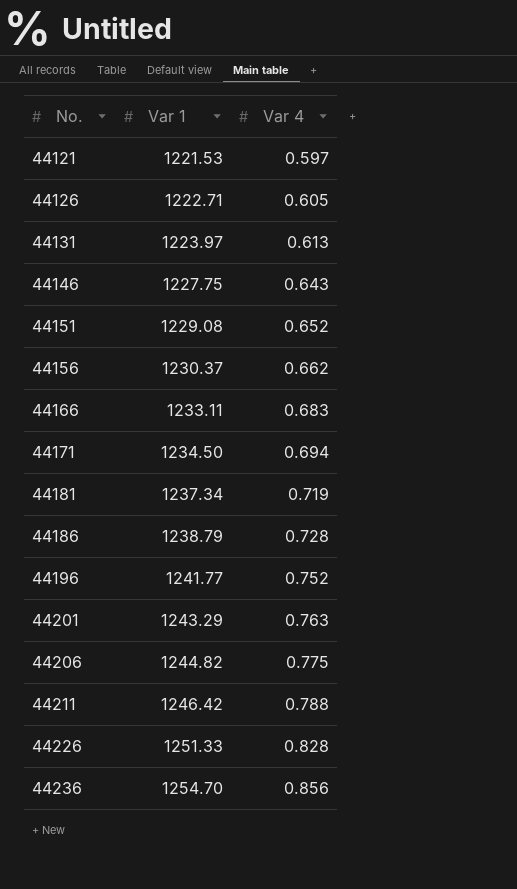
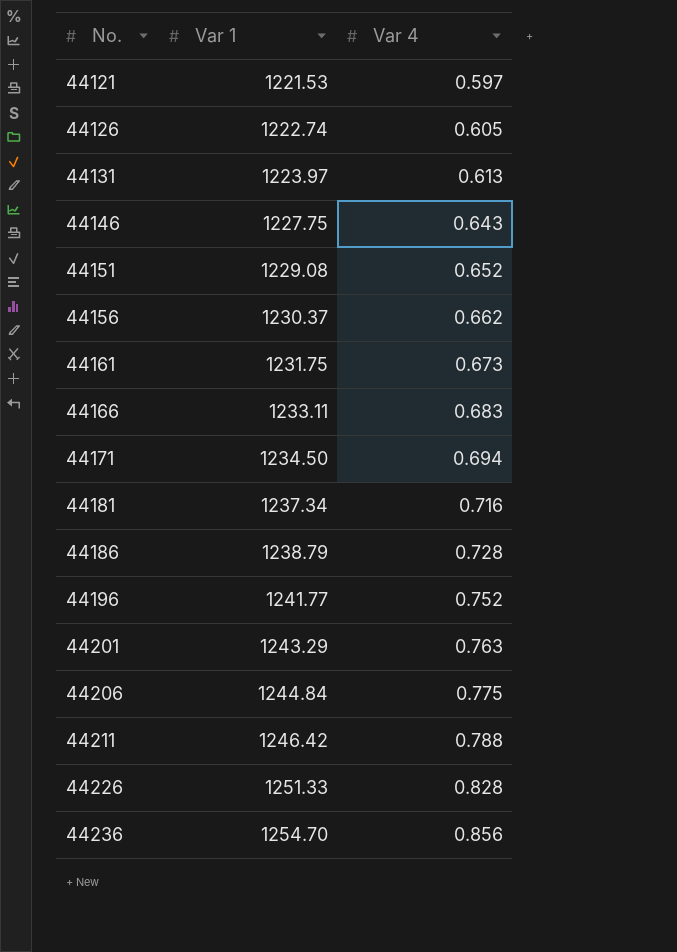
44126 | Var 1: 1222.71 -> 1222.74
row 44161: none -> 1231.75 | 0.673
44181 | Var 4: 0.719 -> 0.716
44206 | Var 1: 1244.82 -> 1244.84

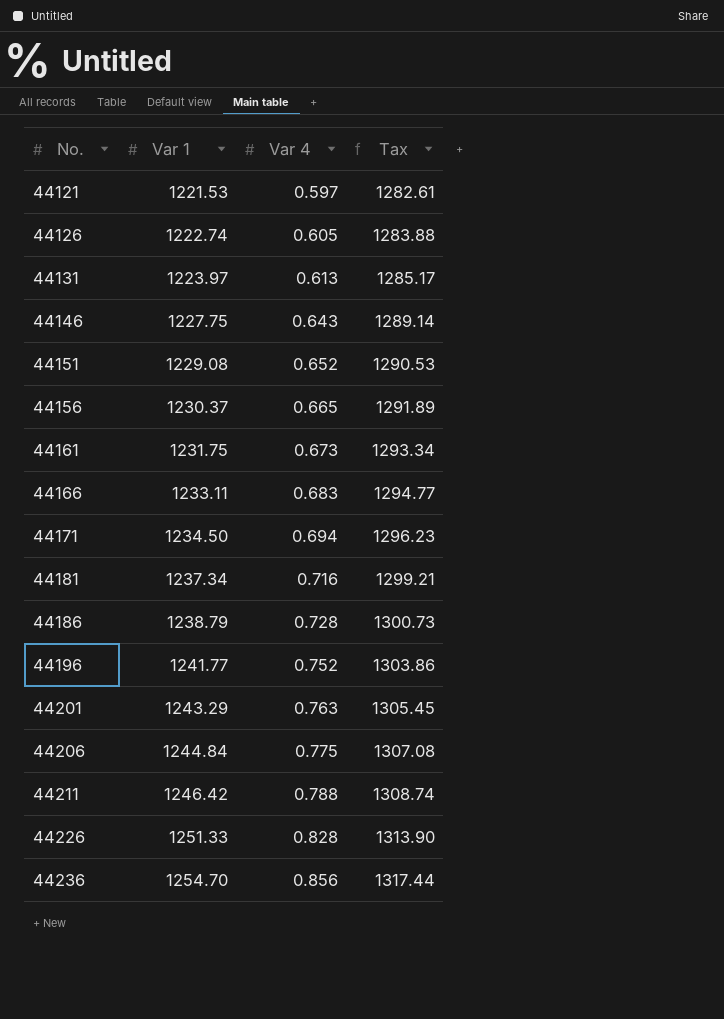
column Tax | formula: none -> [Var 1] * 1.05
44156 | Var 4: 0.662 -> 0.665

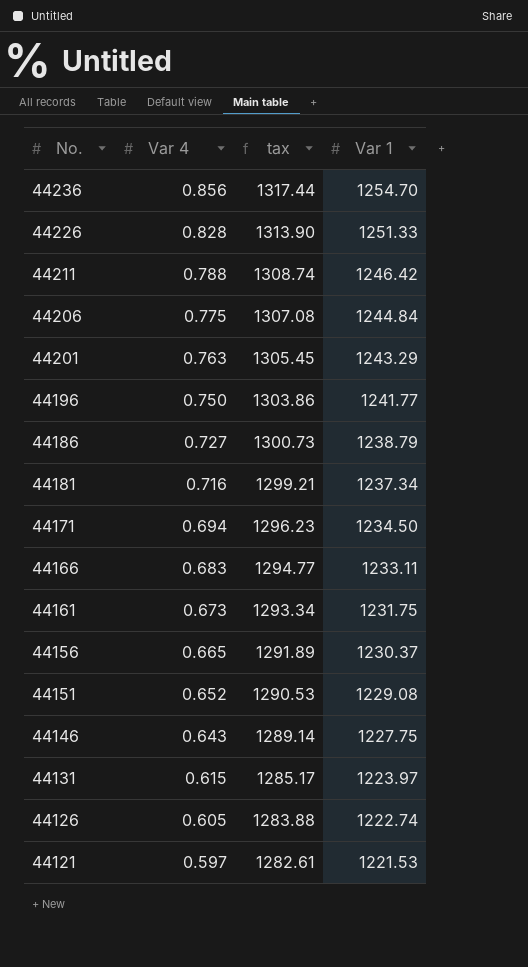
row order: No. ascending -> No. descending
column name: Tax -> tax
column Var 1 | position: 2 -> 4
44196 | Var 4: 0.752 -> 0.750
44186 | Var 4: 0.728 -> 0.727
44131 | Var 4: 0.613 -> 0.615

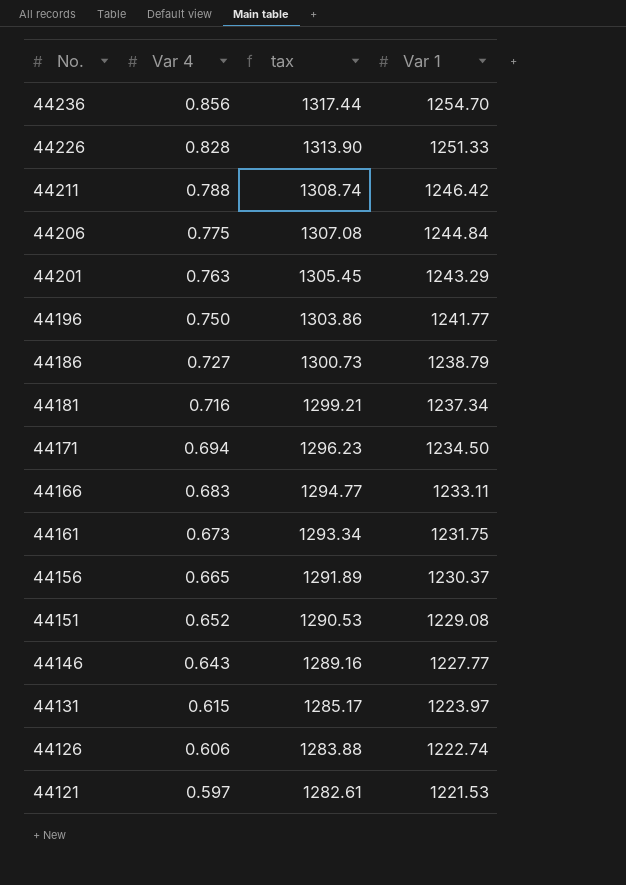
44146 | tax: 1289.14 -> 1289.16
44146 | Var 1: 1227.75 -> 1227.77
44126 | Var 4: 0.605 -> 0.606

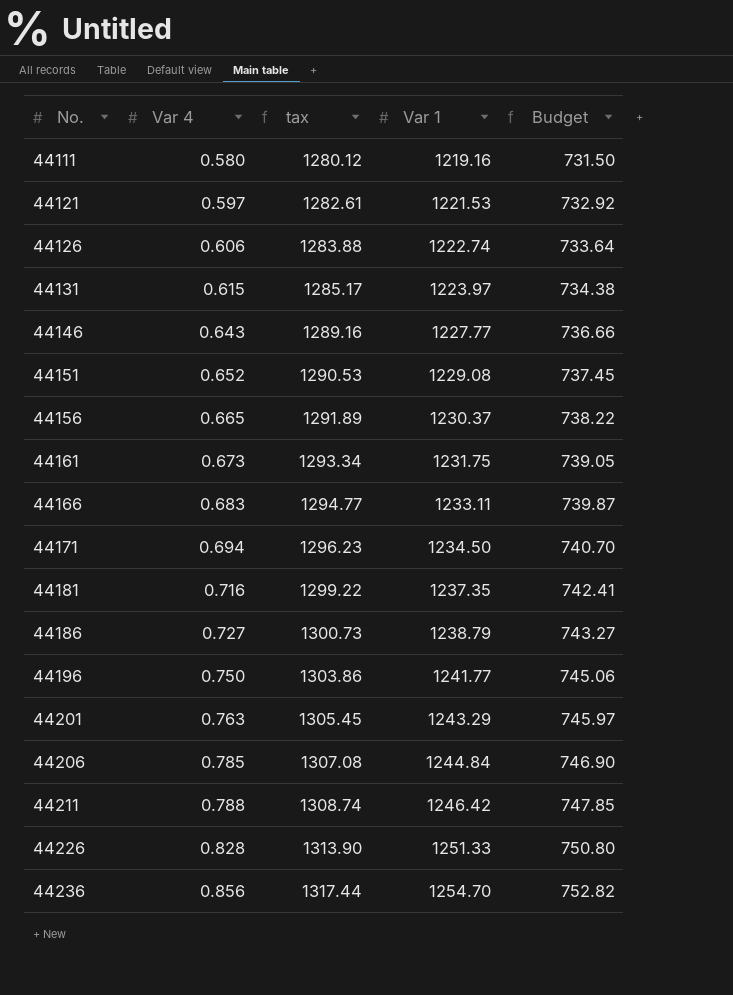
row order: No. descending -> No. ascending
column Budget | formula: none -> [Var 1] * 0.6
row 44111: none -> 0.580 | 1280.12 | 1219.16 | 731.50
44181 | tax: 1299.21 -> 1299.22
44181 | Var 1: 1237.34 -> 1237.35
44206 | Var 4: 0.775 -> 0.785

